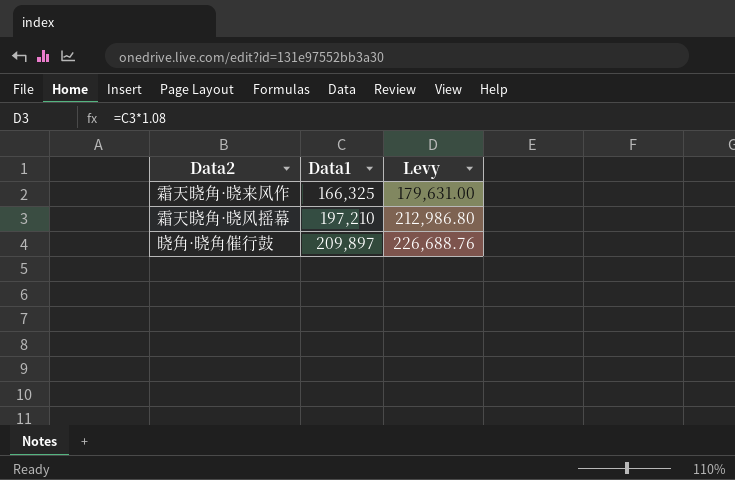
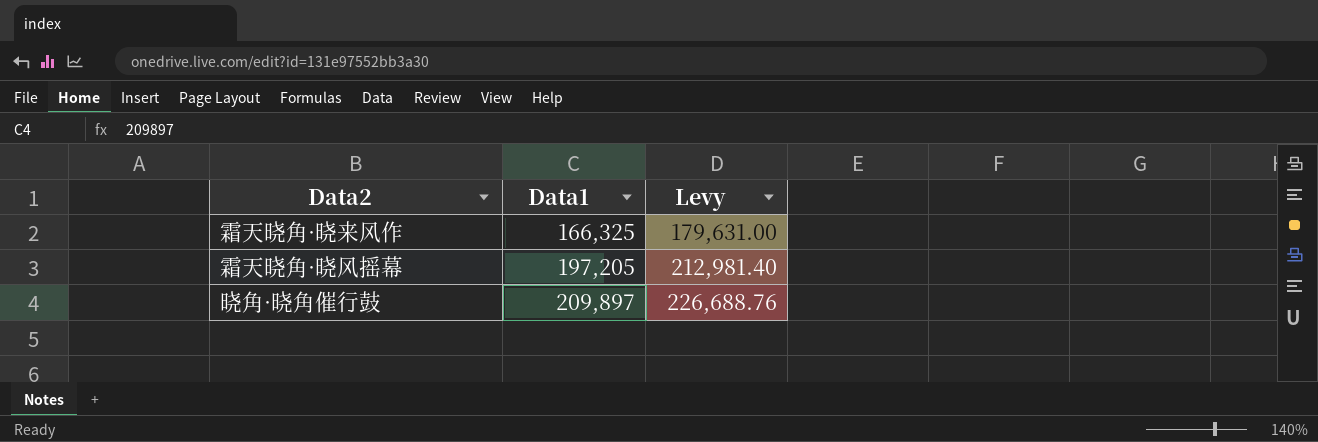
霜天晓角·晓风摇幕 | Data1: 197,210 -> 197,205
霜天晓角·晓风摇幕 | Levy: 212,986.80 -> 212,981.40

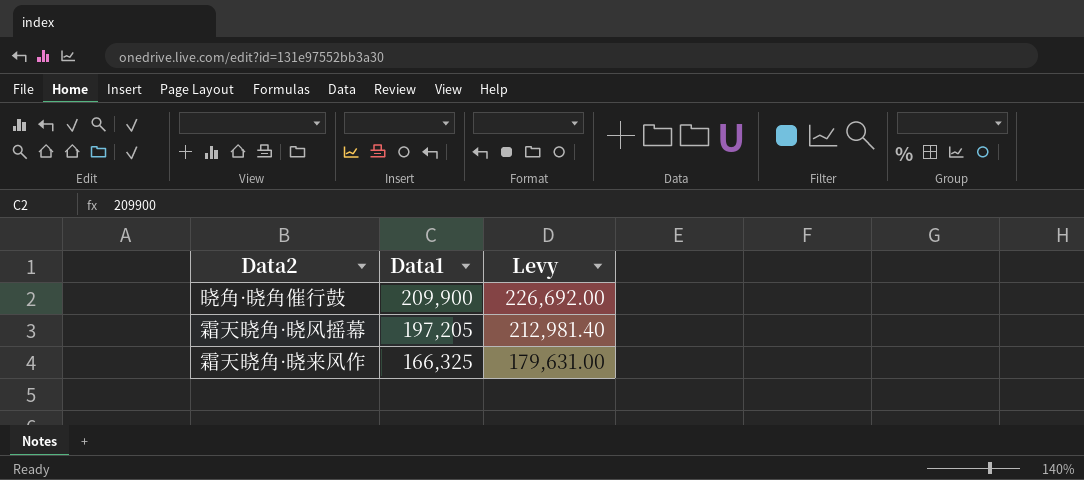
row order: Data1 ascending -> Data1 descending
晓角·晓角催行鼓 | Data1: 209,897 -> 209,900
晓角·晓角催行鼓 | Levy: 226,688.76 -> 226,692.00

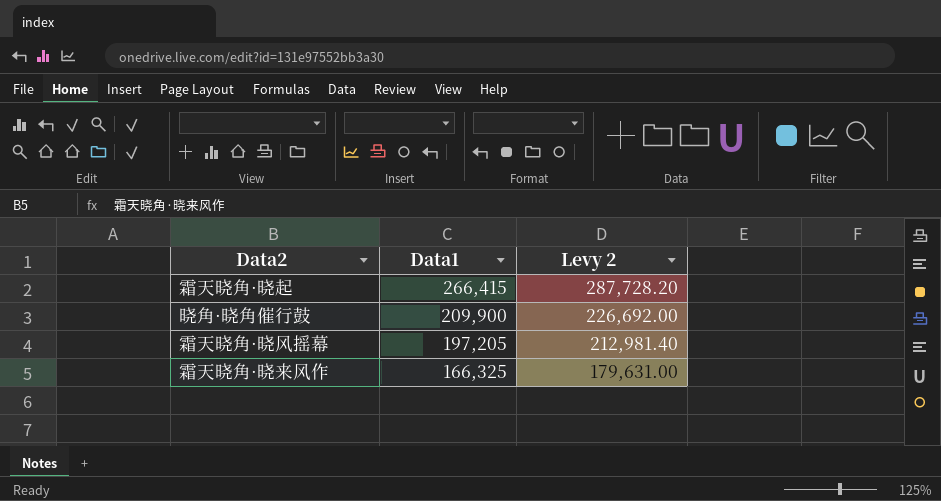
column name: Levy -> Levy 2
row 霜天晓角·晓起: none -> 266,415 | 287,728.20

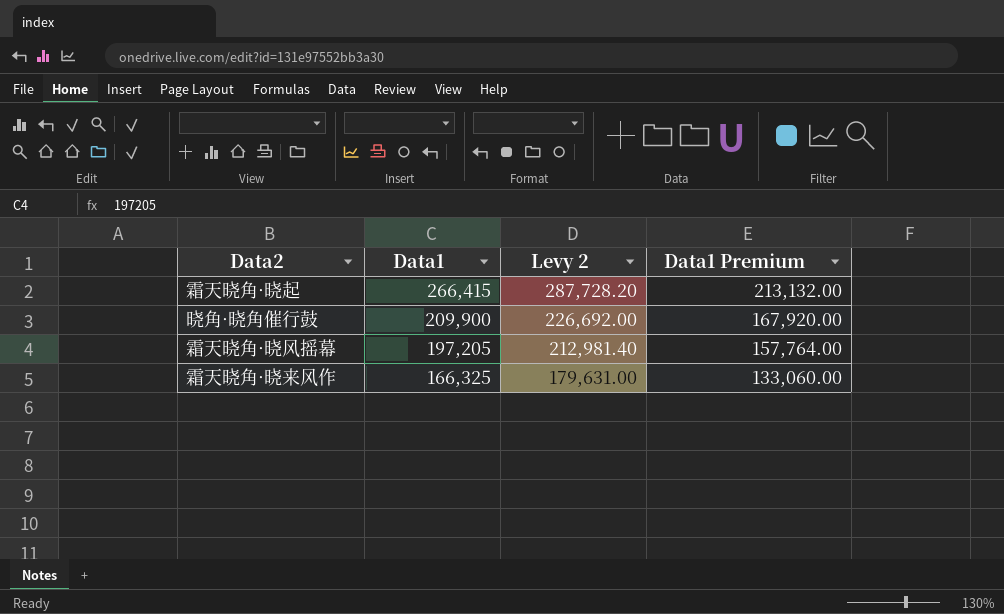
column Data1 Premium | formula: none -> [Data1] * 0.8

